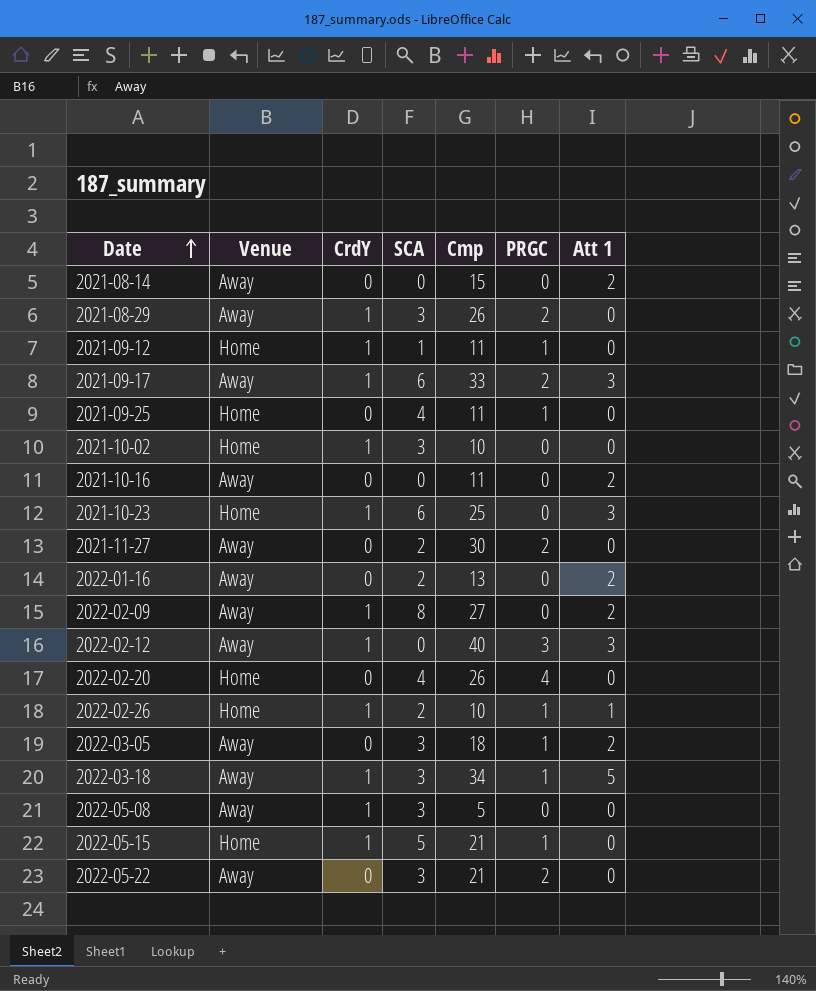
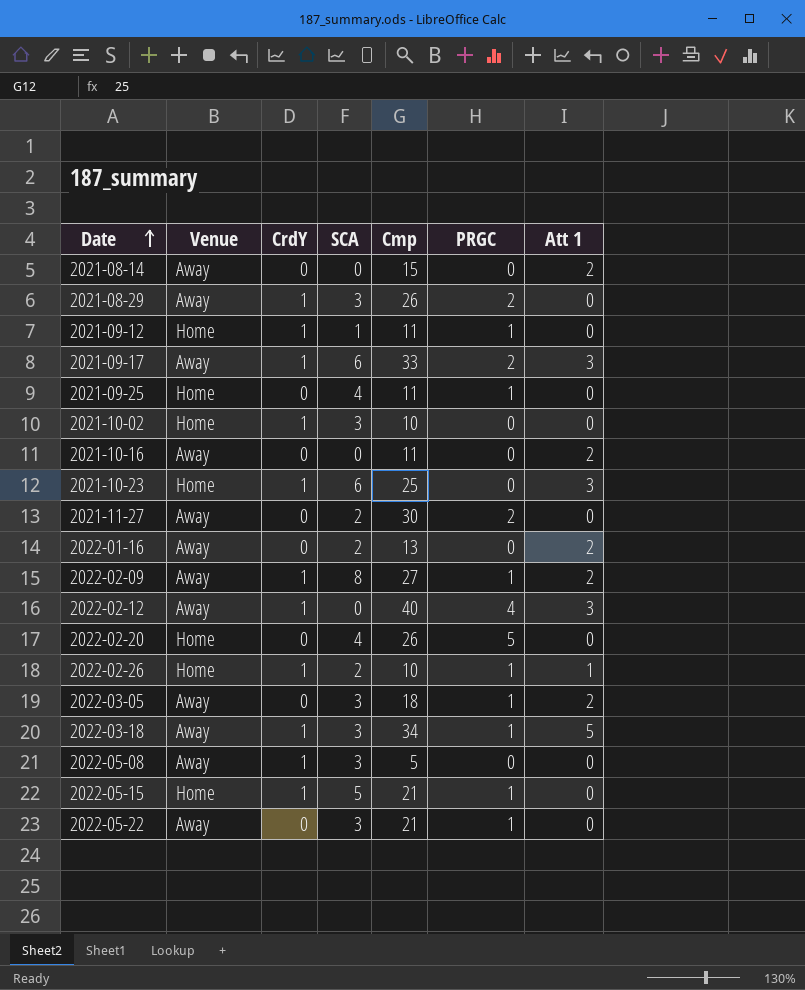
2022-02-09 | PRGC: 0 -> 1
2022-02-12 | PRGC: 3 -> 4
2022-02-20 | PRGC: 4 -> 5
2022-05-22 | PRGC: 2 -> 1

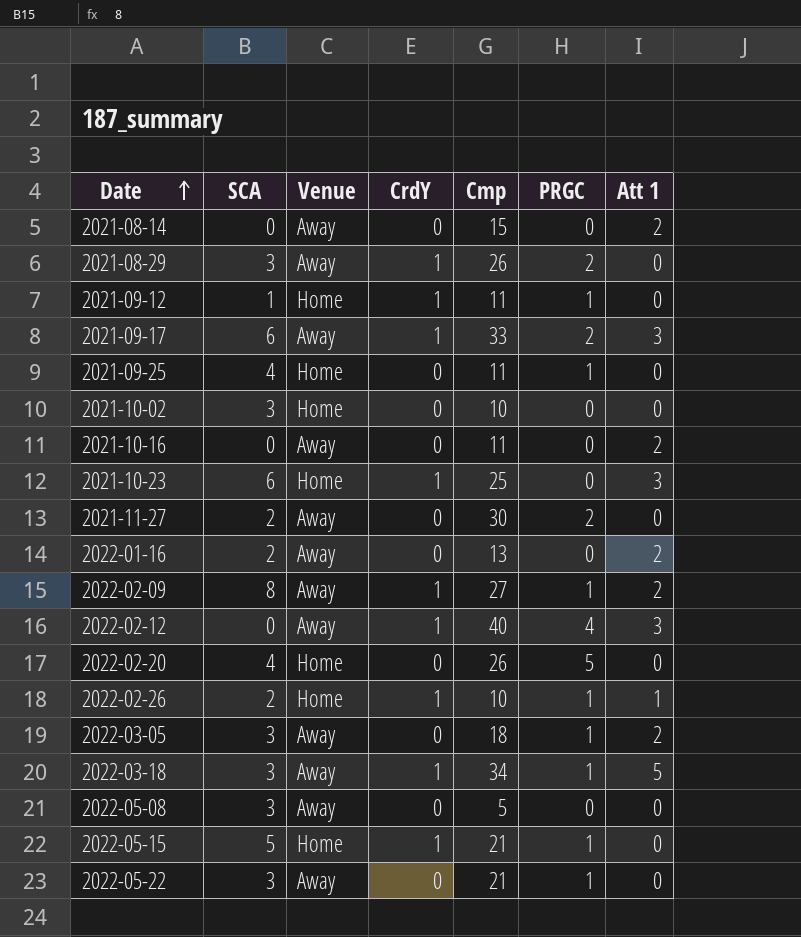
column SCA | position: 4 -> 2
2021-10-02 | CrdY: 1 -> 0
2022-05-08 | CrdY: 1 -> 0

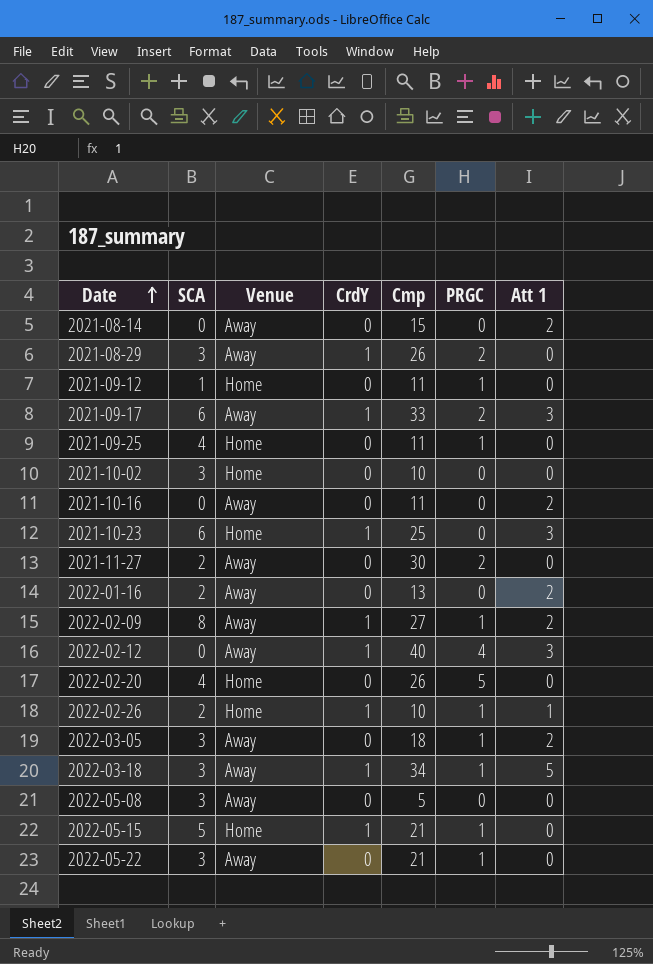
2021-09-12 | CrdY: 1 -> 0

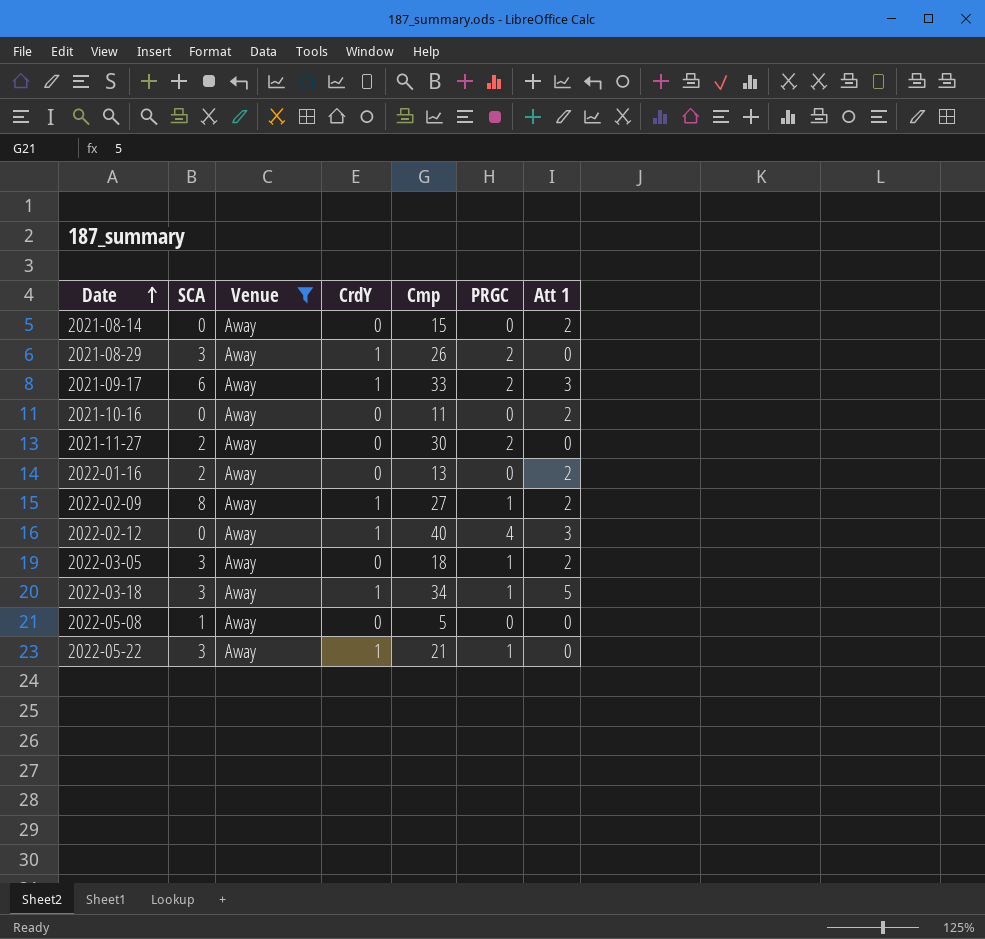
filter: none -> Venue = Away
2022-05-08 | SCA: 3 -> 1
2022-05-22 | CrdY: 0 -> 1

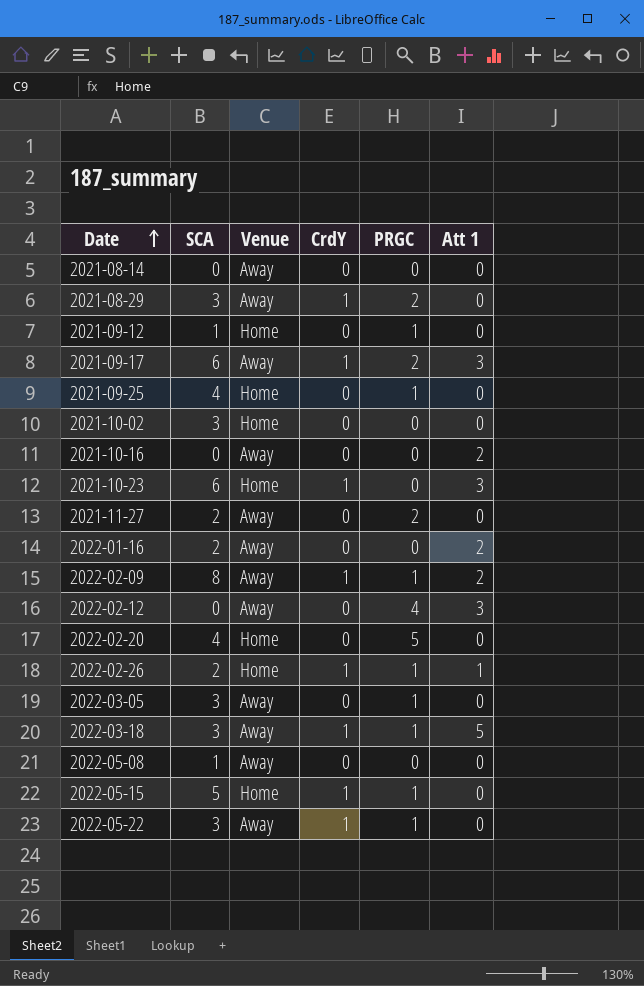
filter: Venue = Away -> none
column Cmp | position: 5 -> none
2021-08-14 | Att 1: 2 -> 0
2022-02-12 | CrdY: 1 -> 0
2022-03-05 | Att 1: 2 -> 0

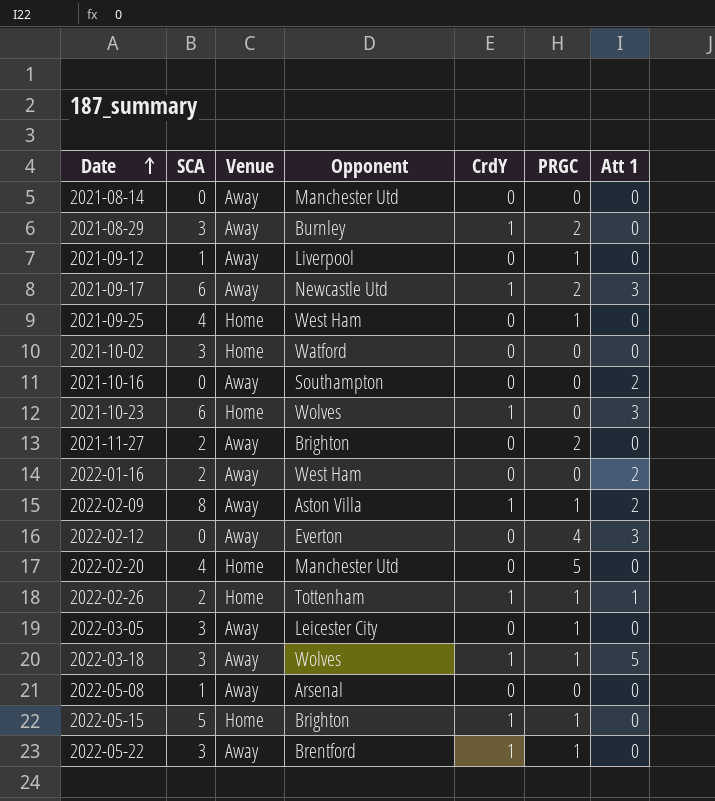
column Opponent | position: none -> 4
2021-09-12 | Venue: Home -> Away

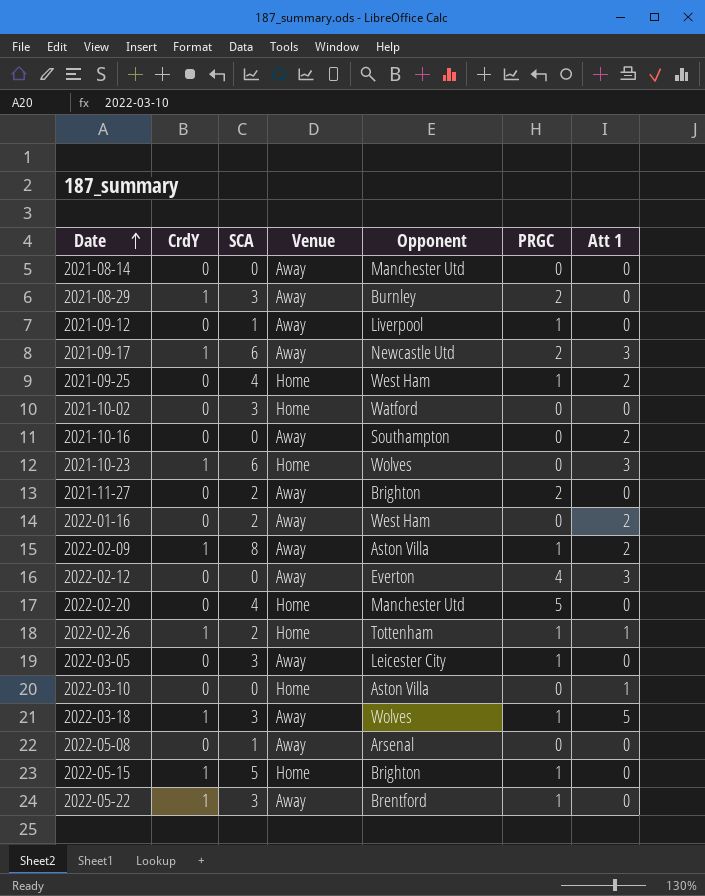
column CrdY | position: 5 -> 2
2021-09-25 | Att 1: 0 -> 2
row 2022-03-10: none -> 0 | 0 | Home | Aston Villa | 0 | 1

